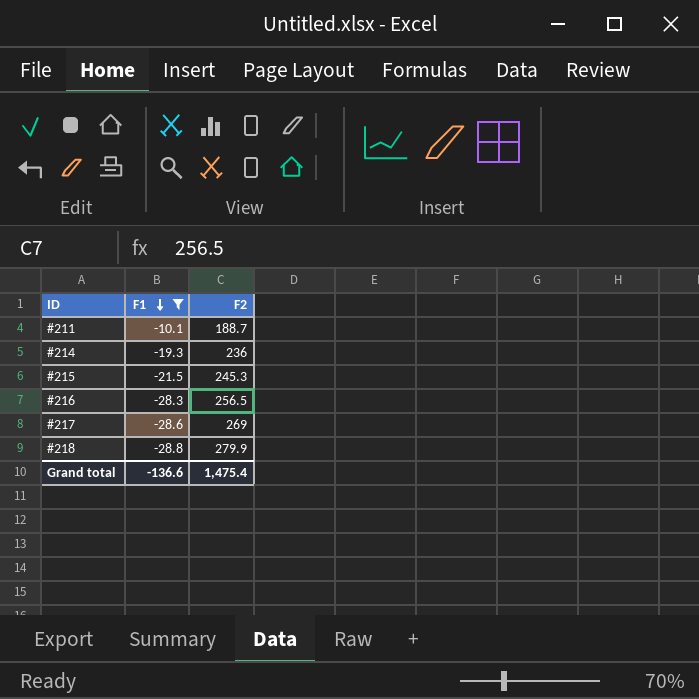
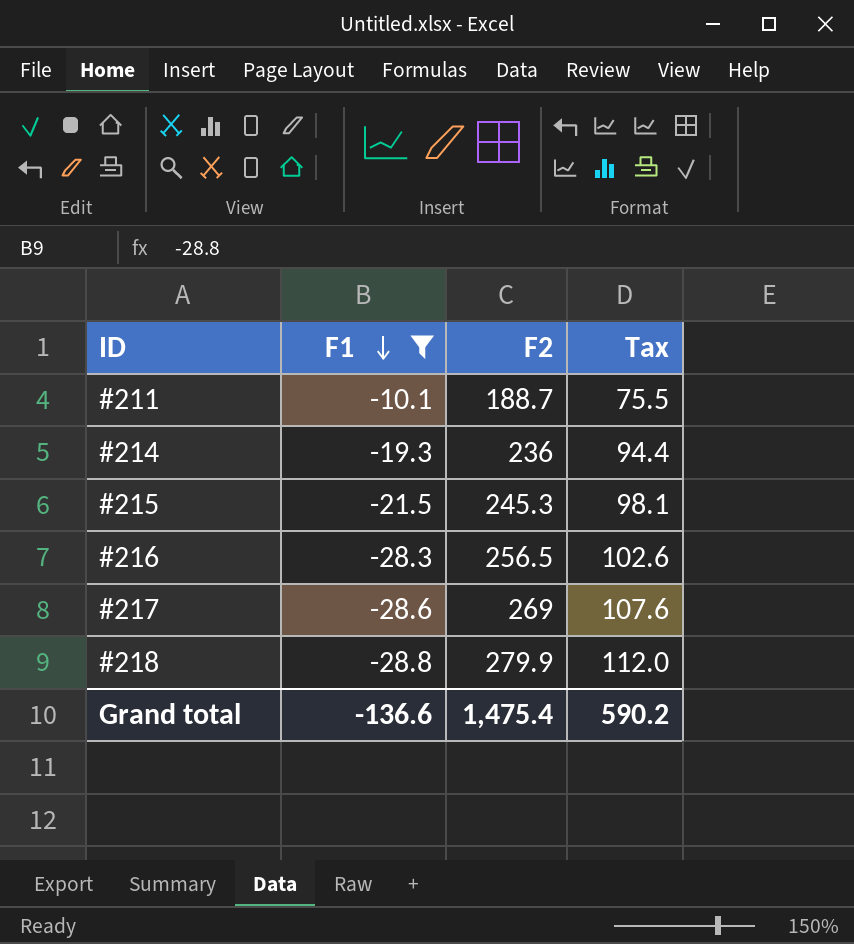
column Tax | formula: none -> [F2] * 0.4

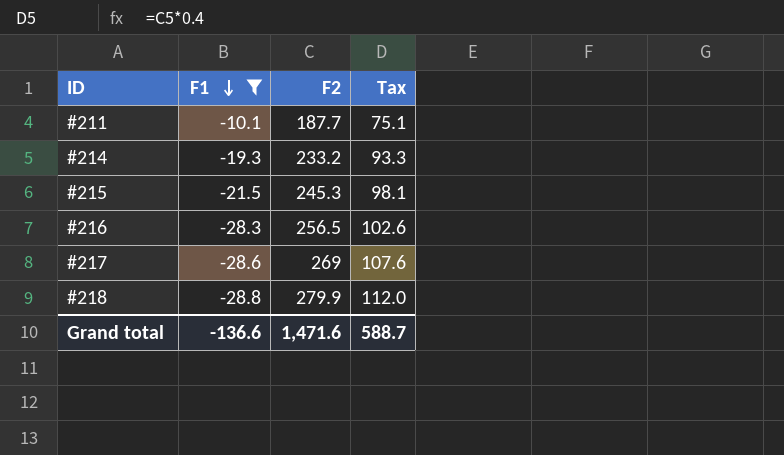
#211 | F2: 188.7 -> 187.7
#211 | Tax: 75.5 -> 75.1
#214 | F2: 236 -> 233.2
#214 | Tax: 94.4 -> 93.3
Grand total | F2: 1,475.4 -> 1,471.6
Grand total | Tax: 590.2 -> 588.7

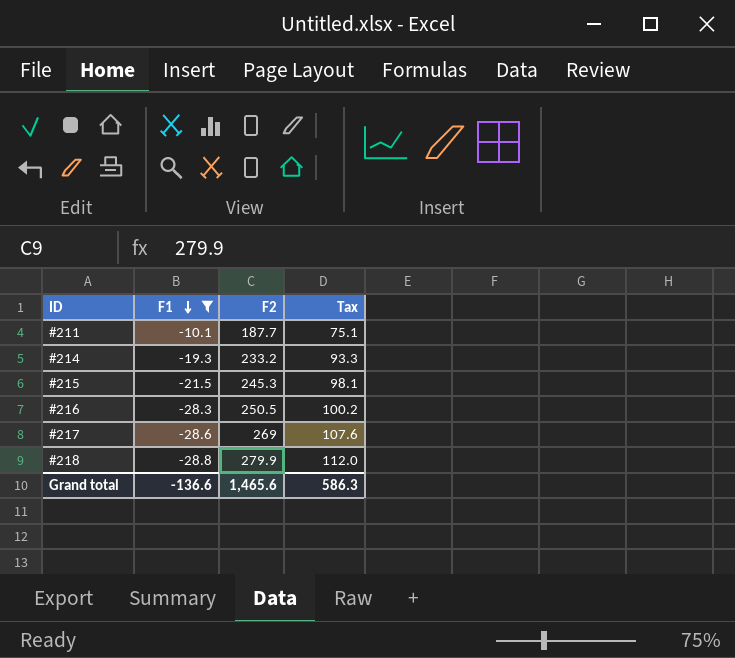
#216 | F2: 256.5 -> 250.5
#216 | Tax: 102.6 -> 100.2
Grand total | F2: 1,471.6 -> 1,465.6
Grand total | Tax: 588.7 -> 586.3

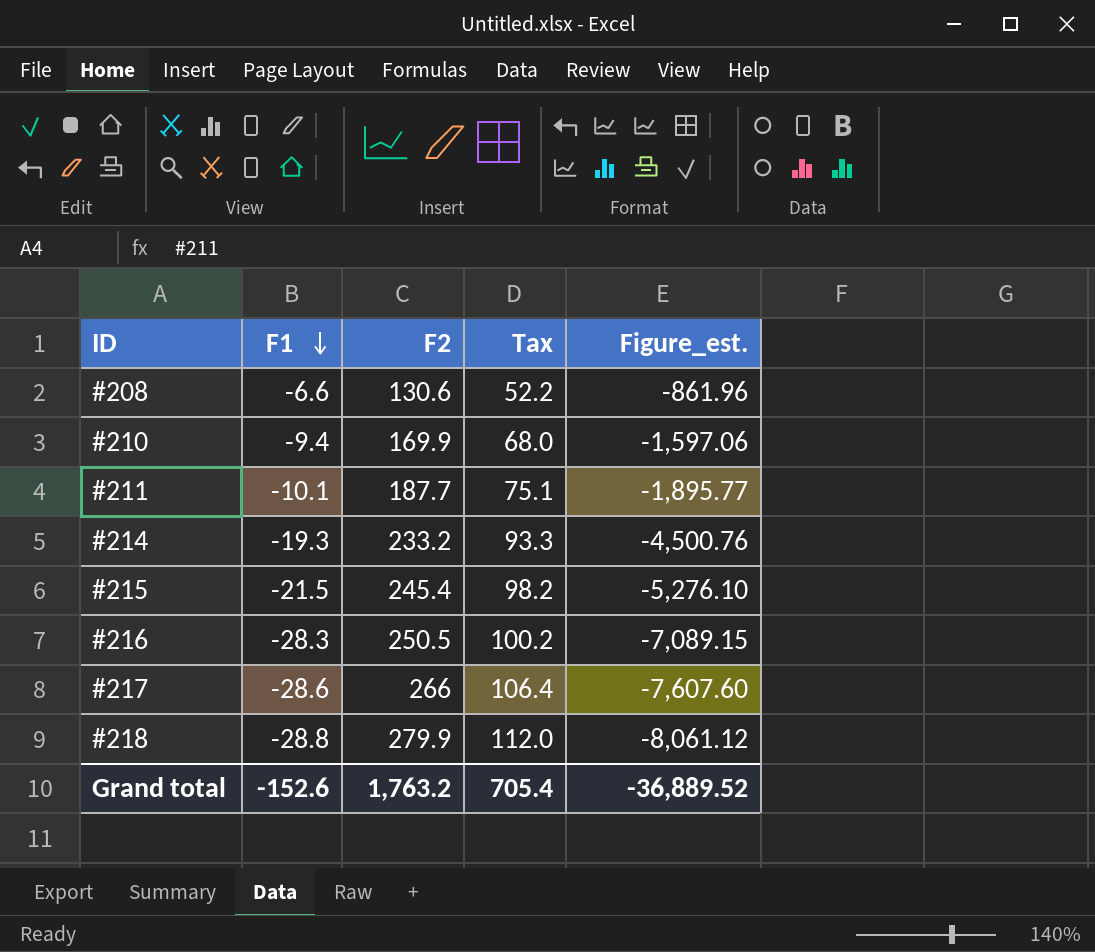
filter: F1 <= -10.1 -> none
column Figure_est. | formula: none -> [F1] * [F2]
#215 | F2: 245.3 -> 245.4
#215 | Tax: 98.1 -> 98.2
#217 | F2: 269 -> 266
#217 | Tax: 107.6 -> 106.4
Grand total | F1: -136.6 -> -152.6
Grand total | F2: 1,465.6 -> 1,763.2
Grand total | Tax: 586.3 -> 705.4

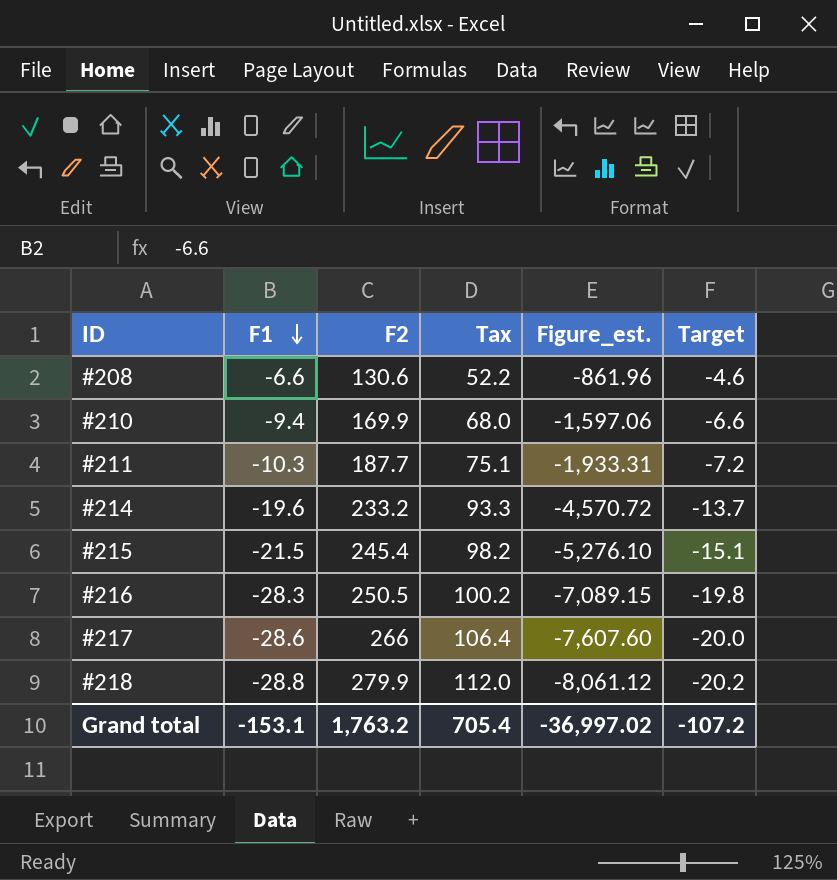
column Target | formula: none -> [F1] * 0.7
#211 | F1: -10.1 -> -10.3
#211 | Figure_est.: -1,895.77 -> -1,933.31
#214 | F1: -19.3 -> -19.6
#214 | Figure_est.: -4,500.76 -> -4,570.72
Grand total | F1: -152.6 -> -153.1
Grand total | Figure_est.: -36,889.52 -> -36,997.02

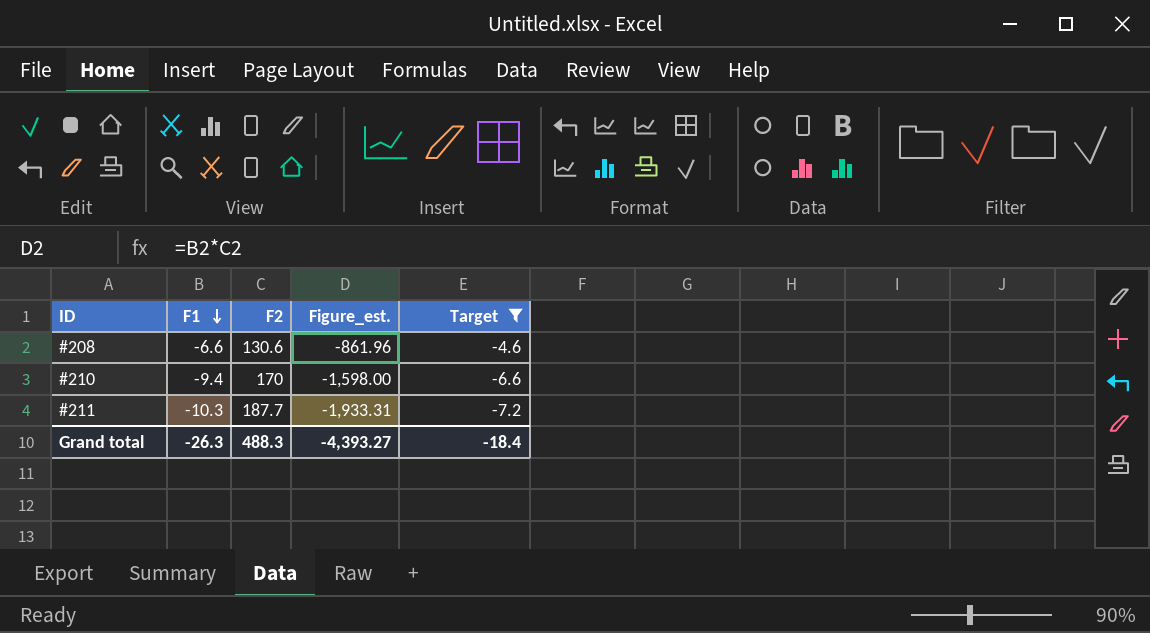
filter: none -> Target >= -7.2
column Tax | formula: [F2] * 0.4 -> none
#210 | F2: 169.9 -> 170
#210 | Figure_est.: -1,597.06 -> -1,598.00
Grand total | F1: -153.1 -> -26.3
Grand total | F2: 1,763.2 -> 488.3
Grand total | Figure_est.: -36,997.02 -> -4,393.27
Grand total | Target: -107.2 -> -18.4

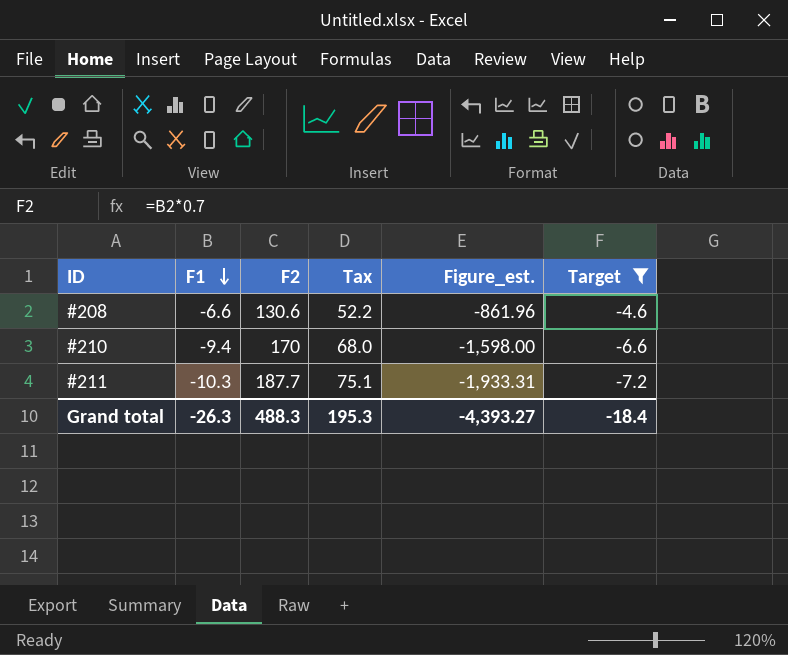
column Tax | formula: none -> [F2] * 0.4

